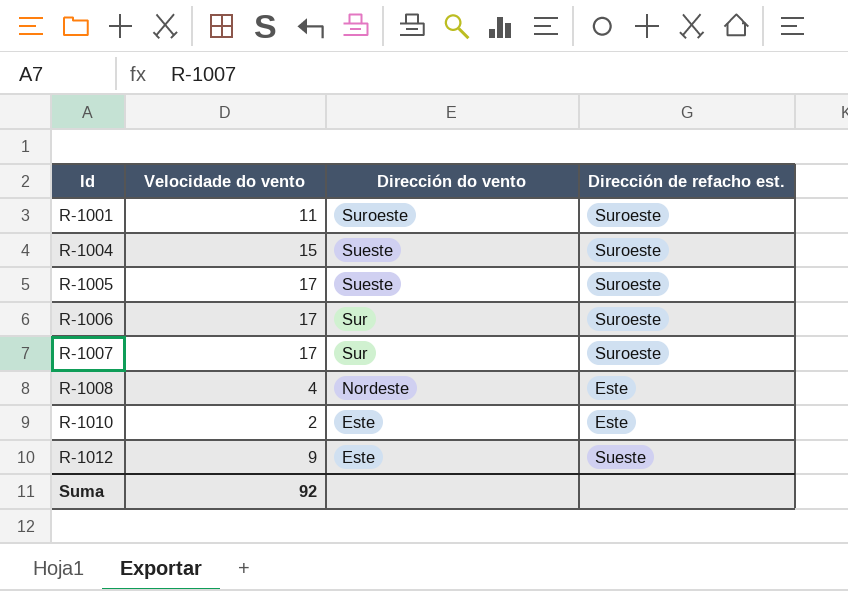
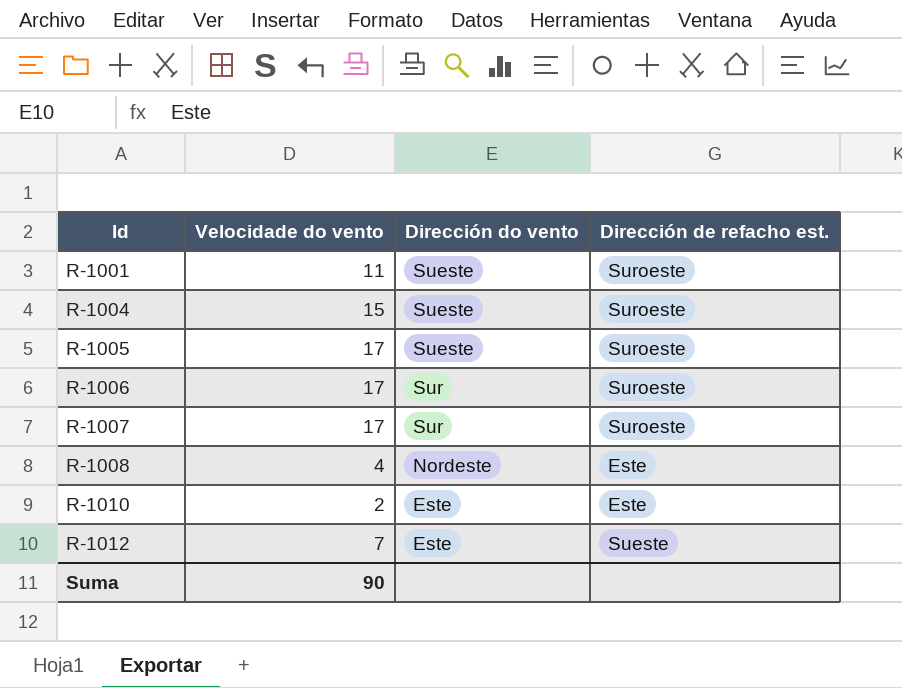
R-1001 | Dirección do vento: Suroeste -> Sueste
R-1012 | Velocidade do vento: 9 -> 7
Suma | Velocidade do vento: 92 -> 90

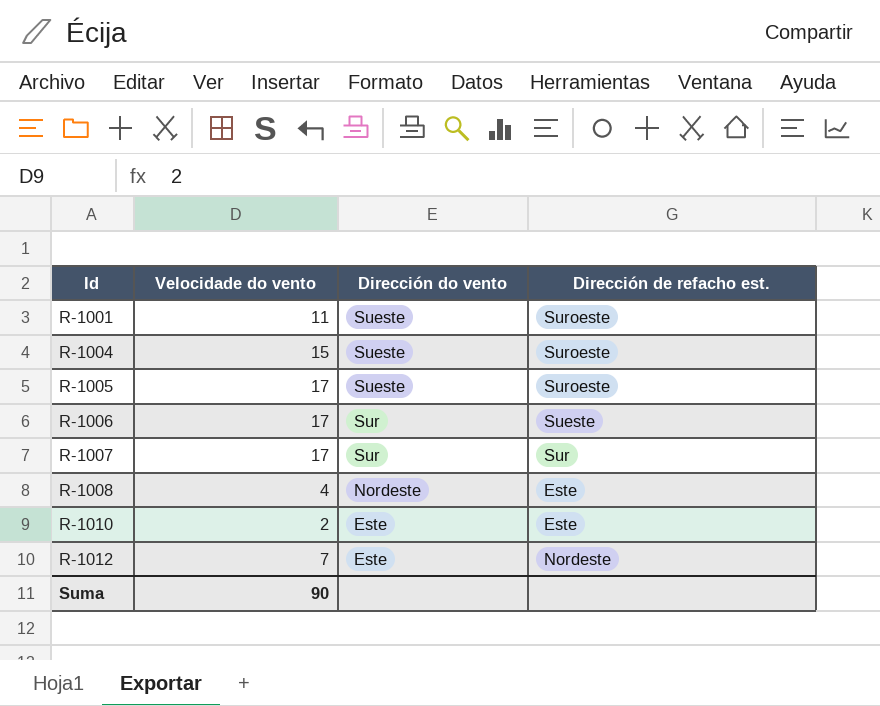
R-1006 | Dirección de refacho est.: Suroeste -> Sueste
R-1007 | Dirección de refacho est.: Suroeste -> Sur
R-1012 | Dirección de refacho est.: Sueste -> Nordeste

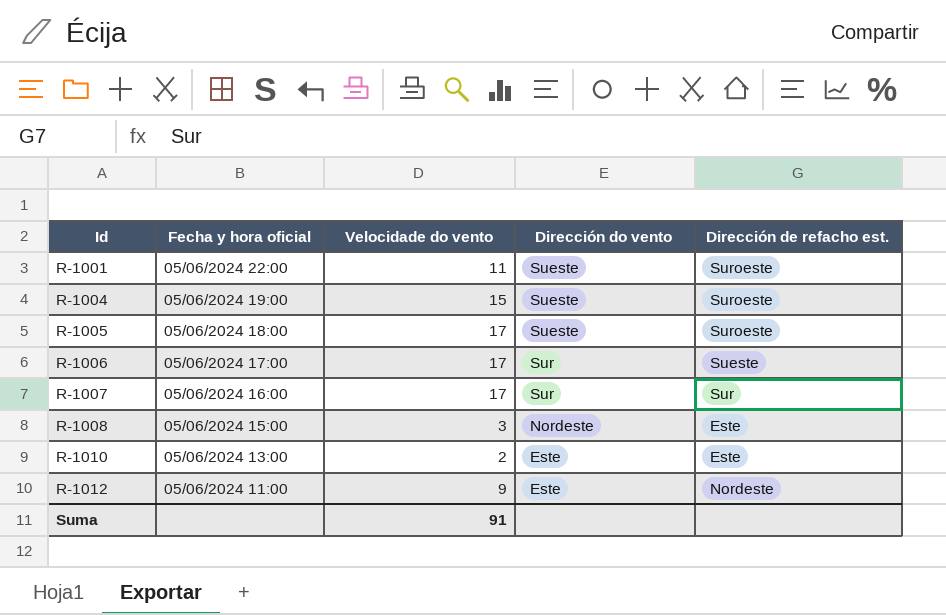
column Fecha y hora oficial | position: none -> 2
R-1008 | Velocidade do vento: 4 -> 3
R-1012 | Velocidade do vento: 7 -> 9
Suma | Velocidade do vento: 90 -> 91

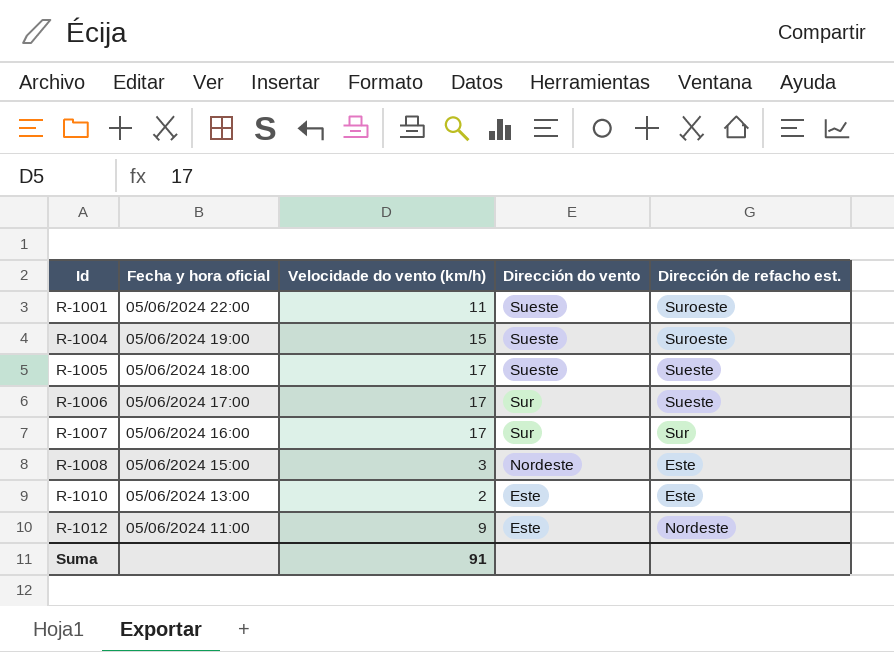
column name: Velocidade do vento -> Velocidade do vento (km/h)
R-1005 | Dirección de refacho est.: Suroeste -> Sueste

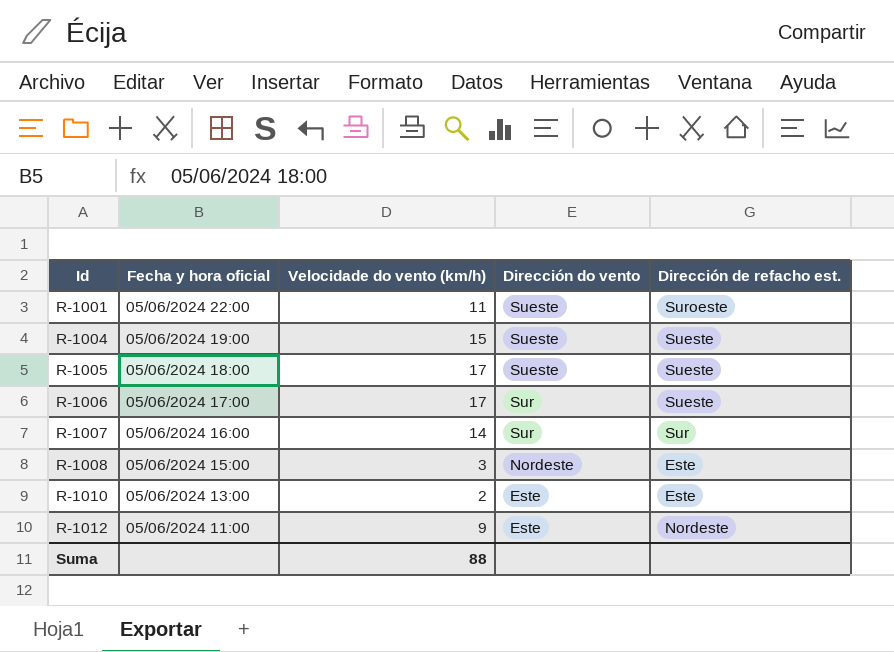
R-1004 | Dirección de refacho est.: Suroeste -> Sueste
R-1007 | Velocidade do vento (km/h): 17 -> 14
Suma | Velocidade do vento (km/h): 91 -> 88

